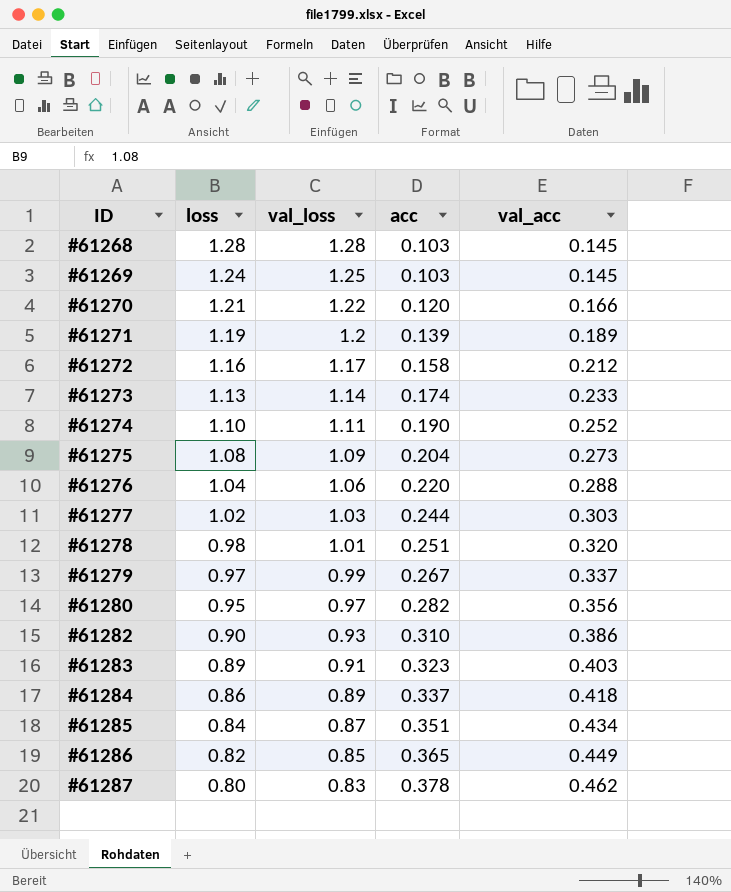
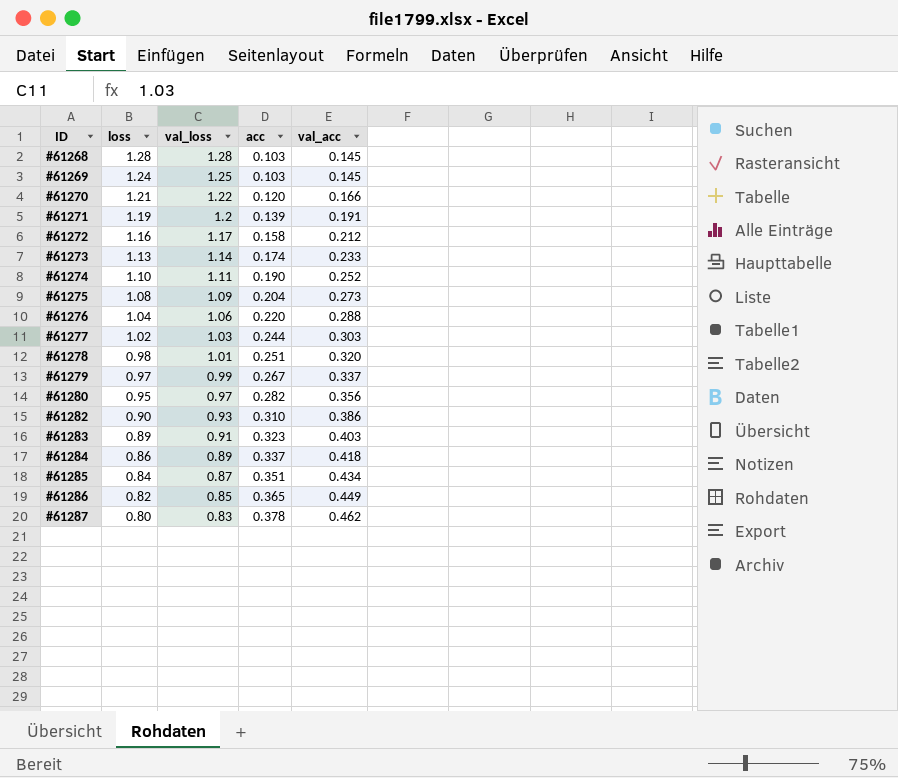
#61271 | val_acc: 0.189 -> 0.191

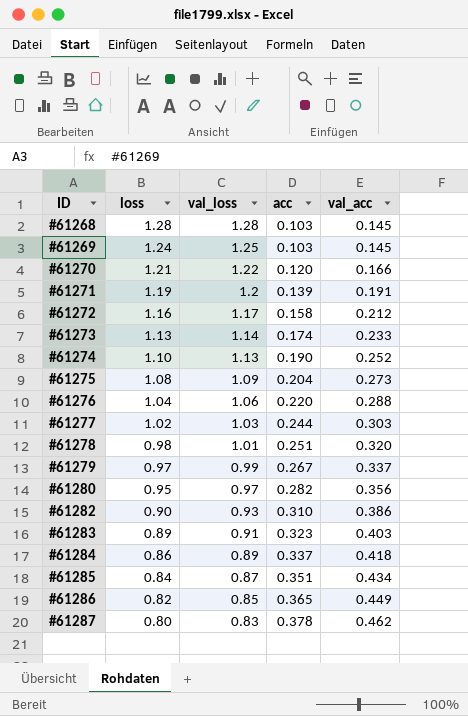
#61274 | val_loss: 1.11 -> 1.13

